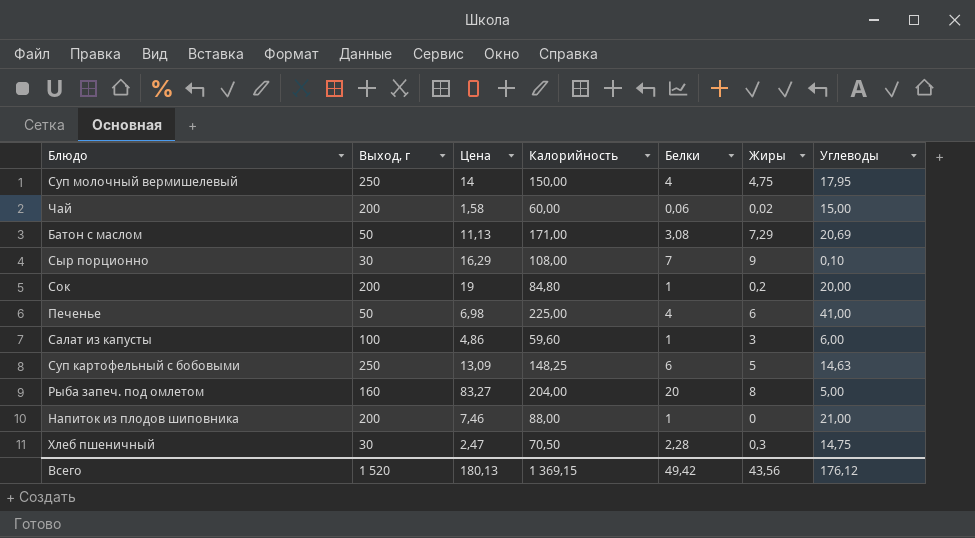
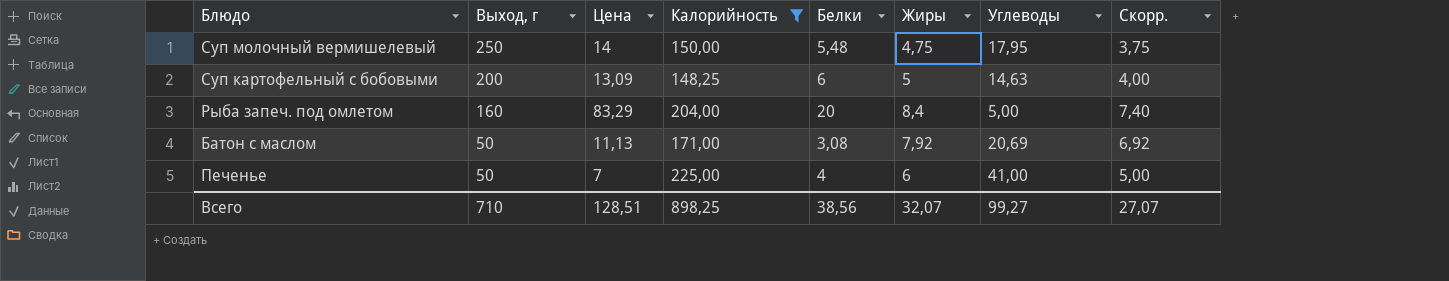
filter: none -> Калорийность >= 148,25
row order: none -> Выход, г descending
column Скорр. | formula: none -> [Жиры] - 1
Суп молочный вермишелевый | Белки: 4 -> 5,48
Суп картофельный с бобовыми | Выход, г: 250 -> 200
Рыба запеч. под омлетом | Цена: 83,27 -> 83,29
Рыба запеч. под омлетом | Жиры: 8 -> 8,4
Батон с маслом | Жиры: 7,29 -> 7,92
Печенье | Цена: 6,98 -> 7
Всего | Выход, г: 1 520 -> 710
Всего | Цена: 180,13 -> 128,51
Всего | Калорийность: 1 369,15 -> 898,25
Всего | Белки: 49,42 -> 38,56
Всего | Жиры: 43,56 -> 32,07
Всего | Углеводы: 176,12 -> 99,27

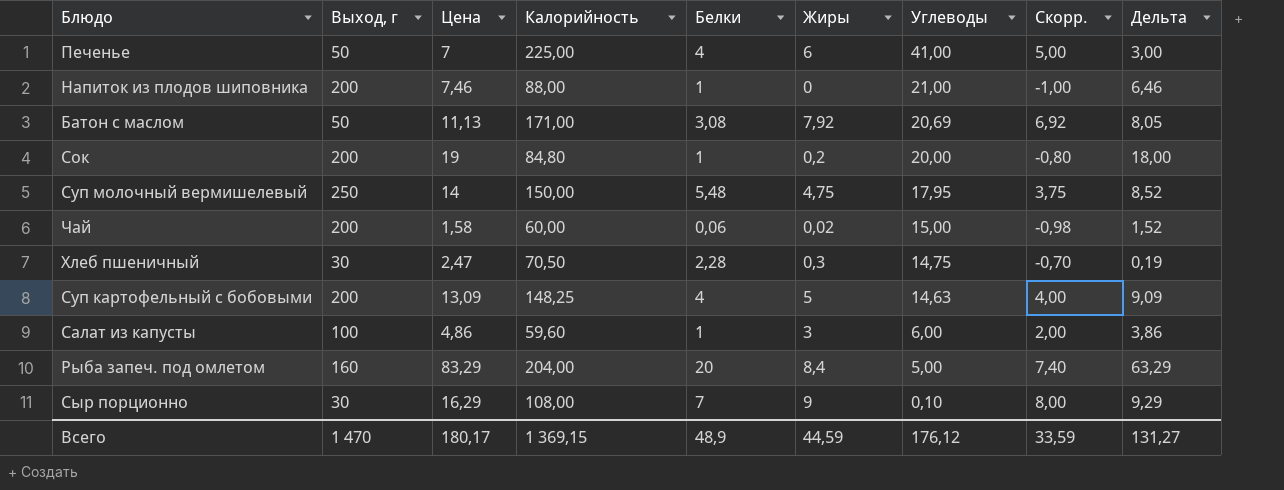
filter: Калорийность >= 148,25 -> none
row order: Выход, г descending -> Углеводы descending
column Дельта | formula: none -> [Цена] - [Белки]
Суп картофельный с бобовыми | Белки: 6 -> 4
Всего | Выход, г: 710 -> 1 470
Всего | Цена: 128,51 -> 180,17
Всего | Калорийность: 898,25 -> 1 369,15
Всего | Белки: 38,56 -> 48,9
Всего | Жиры: 32,07 -> 44,59
Всего | Углеводы: 99,27 -> 176,12
Всего | Скорр.: 27,07 -> 33,59

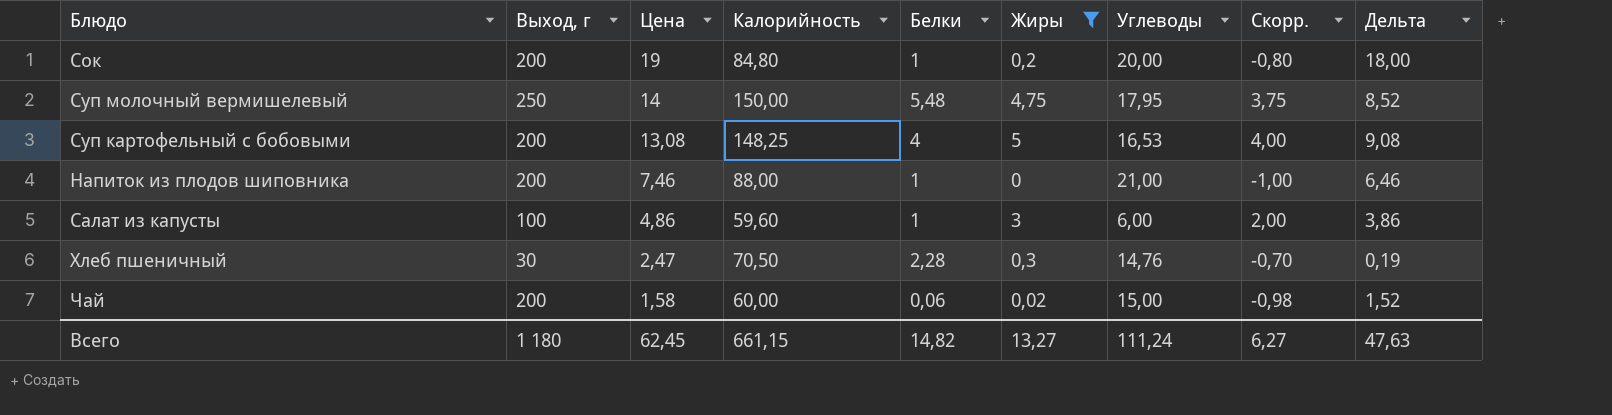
filter: none -> Жиры <= 5
row order: Углеводы descending -> Цена descending
Суп картофельный с бобовыми | Цена: 13,09 -> 13,08
Суп картофельный с бобовыми | Углеводы: 14,63 -> 16,53
Суп картофельный с бобовыми | Дельта: 9,09 -> 9,08
Хлеб пшеничный | Углеводы: 14,75 -> 14,76
Всего | Выход, г: 1 470 -> 1 180
Всего | Цена: 180,17 -> 62,45
Всего | Калорийность: 1 369,15 -> 661,15
Всего | Белки: 48,9 -> 14,82
Всего | Жиры: 44,59 -> 13,27
Всего | Углеводы: 176,12 -> 111,24
Всего | Скорр.: 33,59 -> 6,27
Всего | Дельта: 131,27 -> 47,63

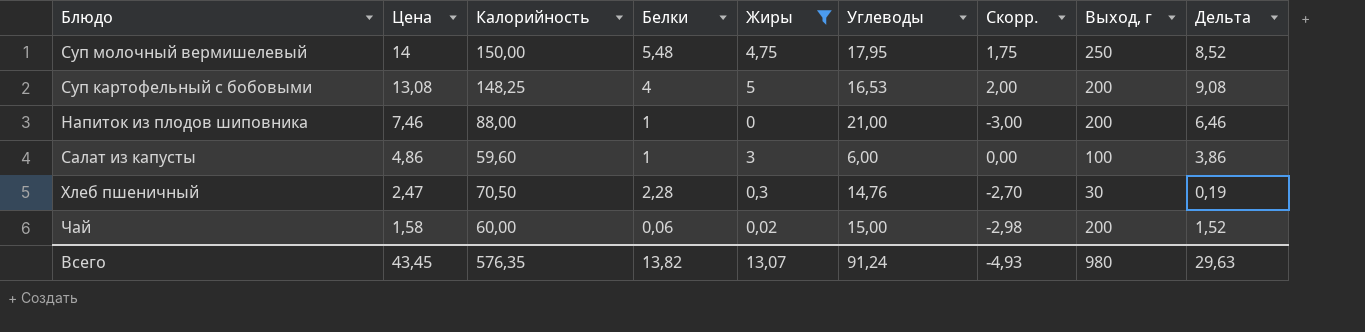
column Скорр. | formula: [Жиры] - 1 -> [Жиры] - 3
column Выход, г | position: 2 -> 8
row Сок: 200 | 19 | 84,80 | 1 | 0,2 | 20,00 | -0,80 | 18,00 -> none
Всего | Цена: 62,45 -> 43,45
Всего | Калорийность: 661,15 -> 576,35
Всего | Белки: 14,82 -> 13,82
Всего | Жиры: 13,27 -> 13,07
Всего | Углеводы: 111,24 -> 91,24
Всего | Скорр.: 6,27 -> -4,93
Всего | Выход, г: 1 180 -> 980
Всего | Дельта: 47,63 -> 29,63

